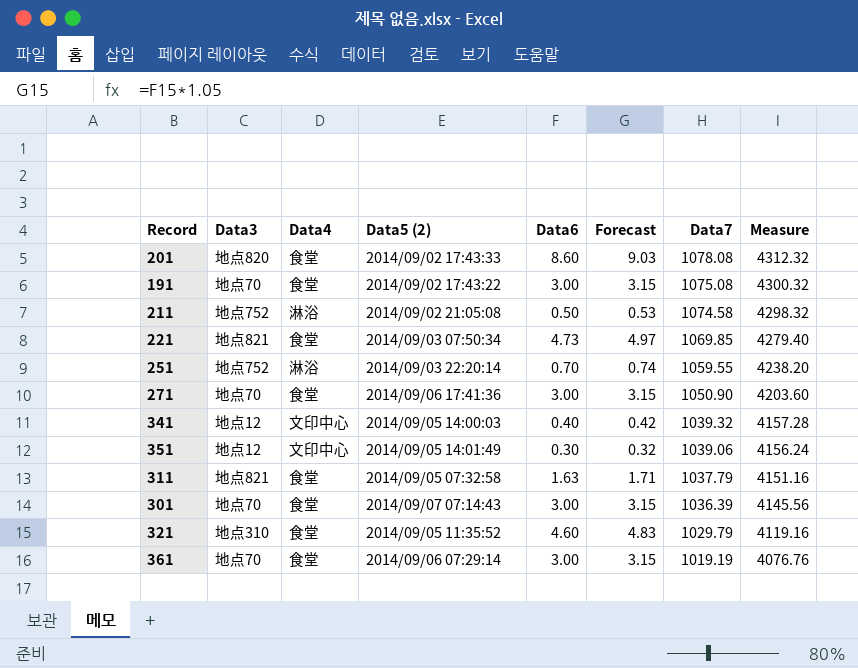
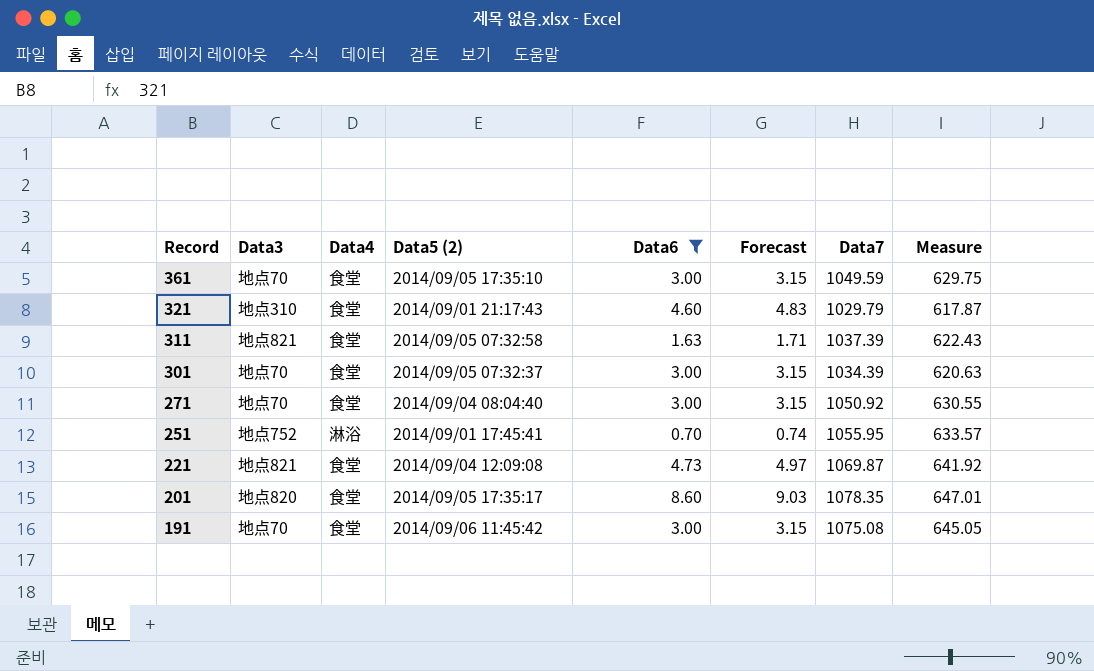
filter: none -> Data6 >= 0.70
row order: Data7 descending -> Record descending
column Measure | formula: [Data7] * 4 -> [Data7] * 0.6
361 | Data5 (2): 2014/09/06 07:29:14 -> 2014/09/05 17:35:10
361 | Data7: 1019.19 -> 1049.59
321 | Data5 (2): 2014/09/05 11:35:52 -> 2014/09/01 21:17:43
311 | Data7: 1037.79 -> 1037.39
301 | Data5 (2): 2014/09/07 07:14:43 -> 2014/09/05 07:32:37
301 | Data7: 1036.39 -> 1034.39
271 | Data5 (2): 2014/09/06 17:41:36 -> 2014/09/04 08:04:40
271 | Data7: 1050.90 -> 1050.92
251 | Data5 (2): 2014/09/03 22:20:14 -> 2014/09/01 17:45:41
251 | Data7: 1059.55 -> 1055.95
221 | Data5 (2): 2014/09/03 07:50:34 -> 2014/09/04 12:09:08
221 | Data7: 1069.85 -> 1069.87
201 | Data5 (2): 2014/09/02 17:43:33 -> 2014/09/05 17:35:17
201 | Data7: 1078.08 -> 1078.35
191 | Data5 (2): 2014/09/02 17:43:22 -> 2014/09/06 11:45:42

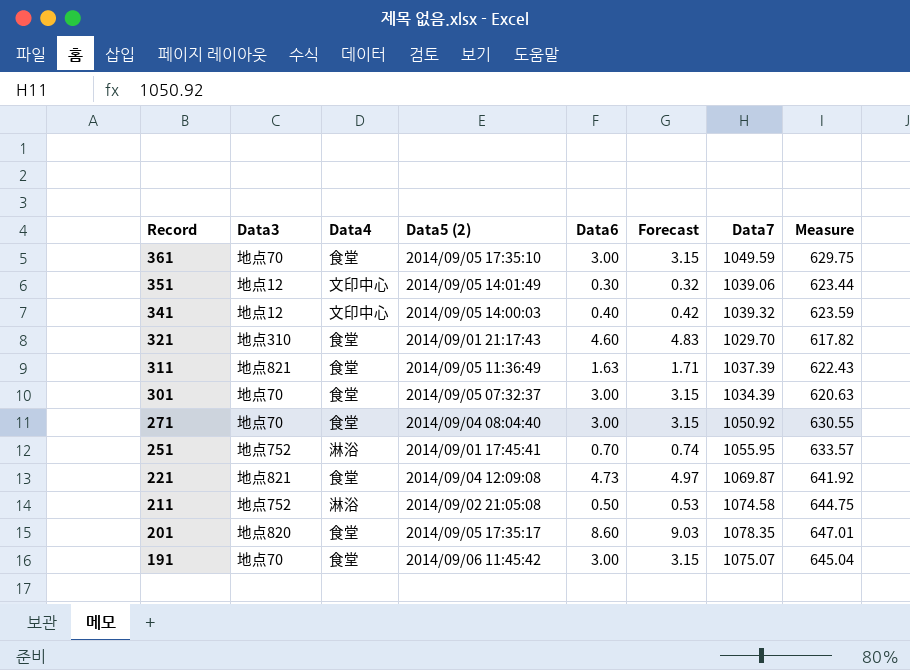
filter: Data6 >= 0.70 -> none
321 | Data7: 1029.79 -> 1029.70
321 | Measure: 617.87 -> 617.82
311 | Data5 (2): 2014/09/05 07:32:58 -> 2014/09/05 11:36:49
191 | Data7: 1075.08 -> 1075.07
191 | Measure: 645.05 -> 645.04

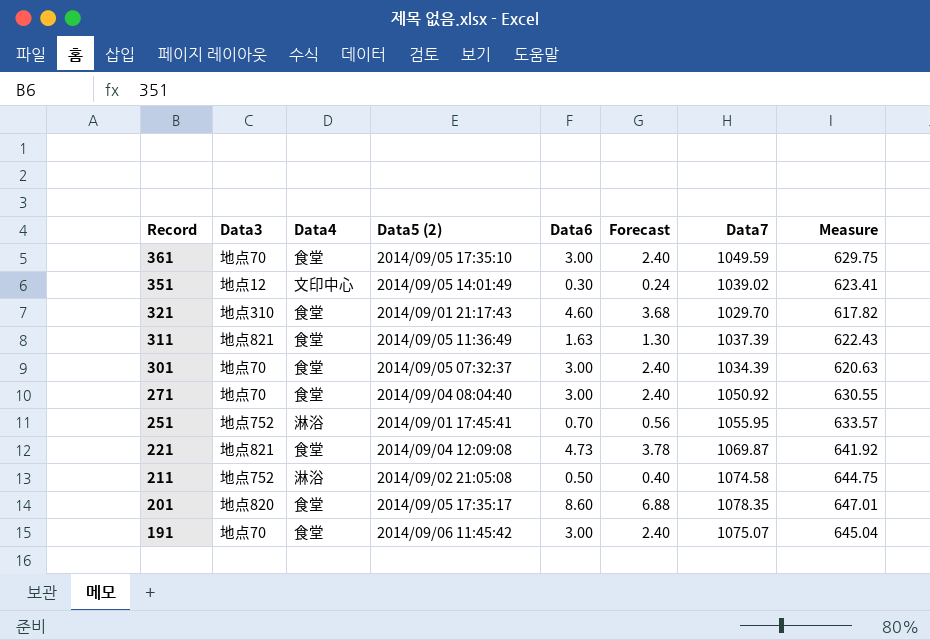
column Forecast | formula: [Data6] * 1.05 -> [Data6] * 0.8
row 341: 地点12 | 文印中心 | 2014/09/05 14:00:03 | 0.40 | 0.42 | 1039.32 | 623.59 -> none
351 | Data7: 1039.06 -> 1039.02
351 | Measure: 623.44 -> 623.41

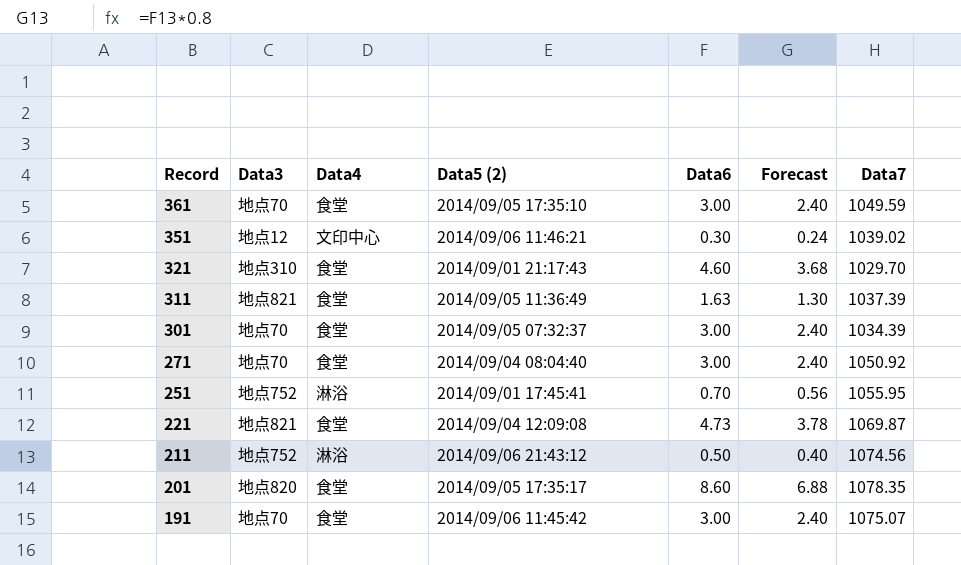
column Measure | formula: [Data7] * 0.6 -> none
351 | Data5 (2): 2014/09/05 14:01:49 -> 2014/09/06 11:46:21
211 | Data5 (2): 2014/09/02 21:05:08 -> 2014/09/06 21:43:12
211 | Data7: 1074.58 -> 1074.56

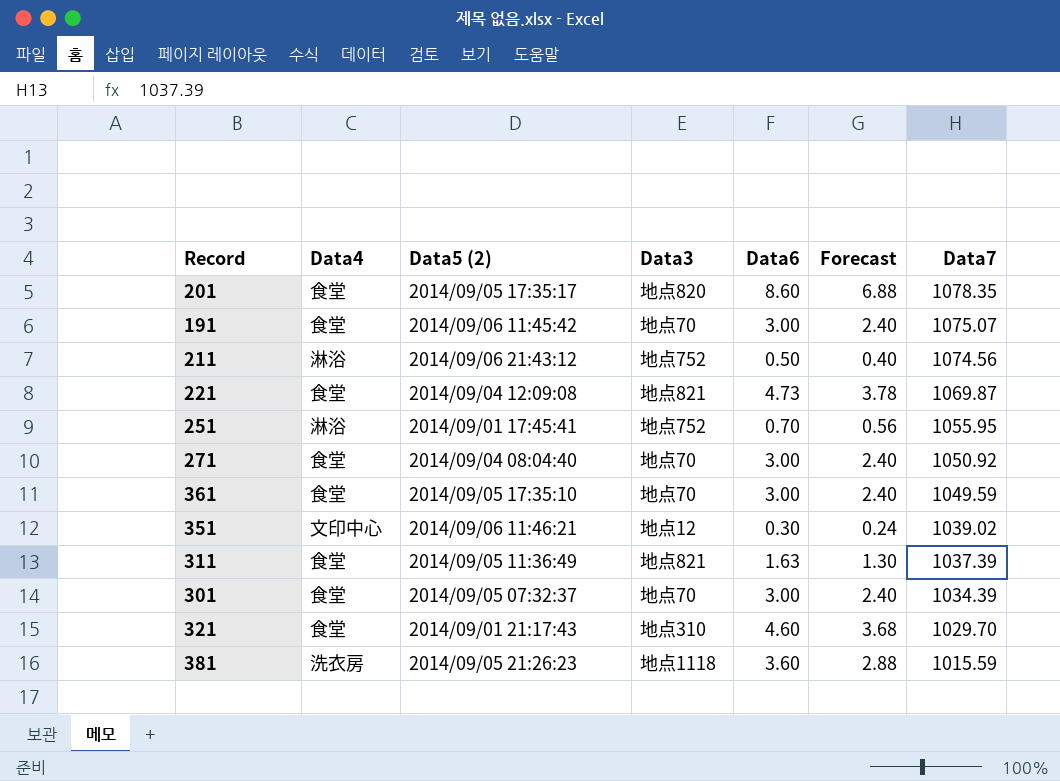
row order: Record descending -> Data7 descending
column Data3 | position: 2 -> 4
row 381: none -> 洗衣房 | 2014/09/05 21:26:23 | 地点1118 | 3.60 | 2.88 | 1015.59

